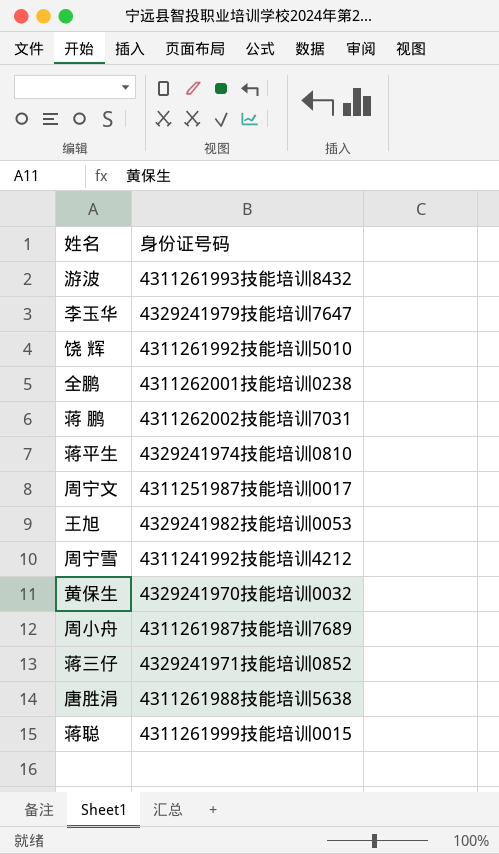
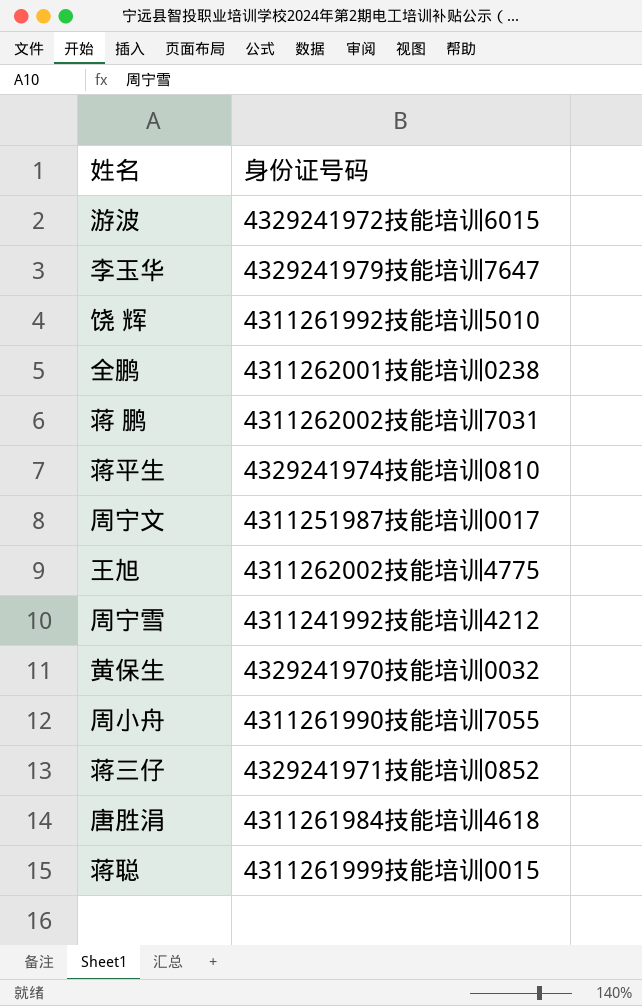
游波 | 身份证号码: 4311261993技能培训8432 -> 4329241972技能培训6015
王旭 | 身份证号码: 4329241982技能培训0053 -> 4311262002技能培训4775
周小舟 | 身份证号码: 4311261987技能培训7689 -> 4311261990技能培训7055
唐胜涓 | 身份证号码: 4311261988技能培训5638 -> 4311261984技能培训4618

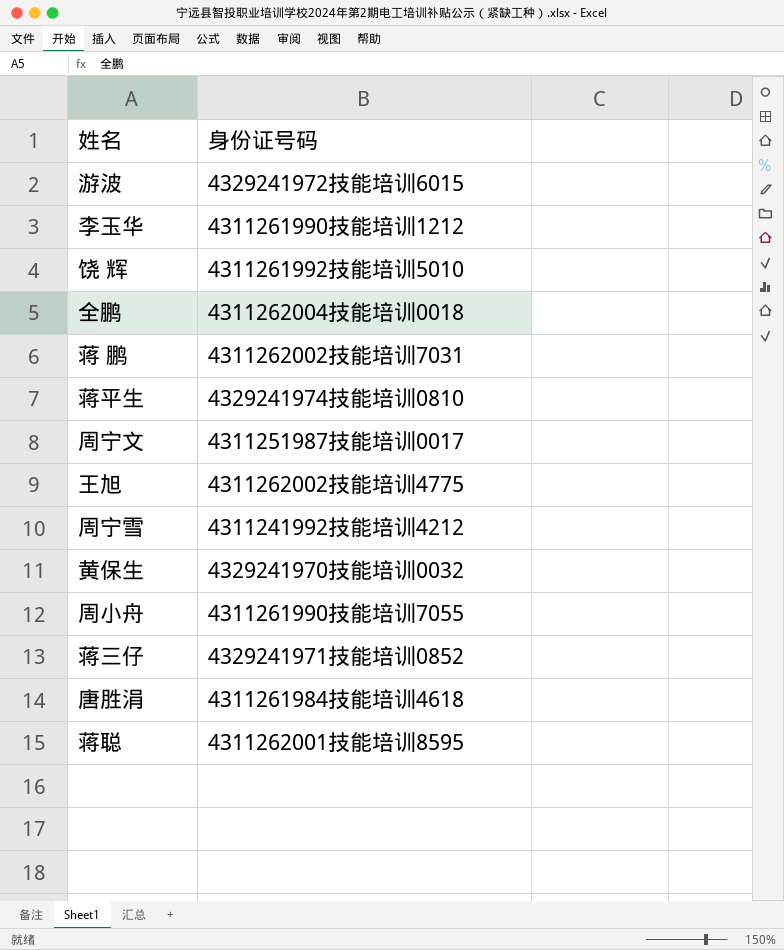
李玉华 | 身份证号码: 4329241979技能培训7647 -> 4311261990技能培训1212
全鹏 | 身份证号码: 4311262001技能培训0238 -> 4311262004技能培训0018
蒋聪 | 身份证号码: 4311261999技能培训0015 -> 4311262001技能培训8595

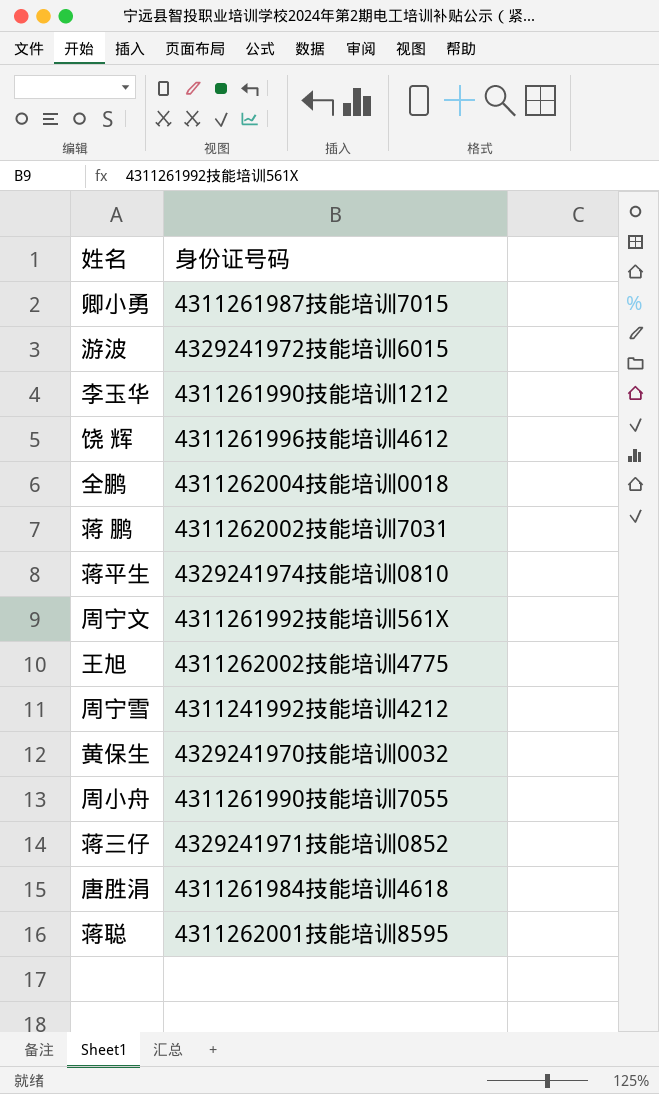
row 卿小勇: none -> 4311261987技能培训7015
饶 辉 | 身份证号码: 4311261992技能培训5010 -> 4311261996技能培训4612
周宁文 | 身份证号码: 4311251987技能培训0017 -> 4311261992技能培训561X

